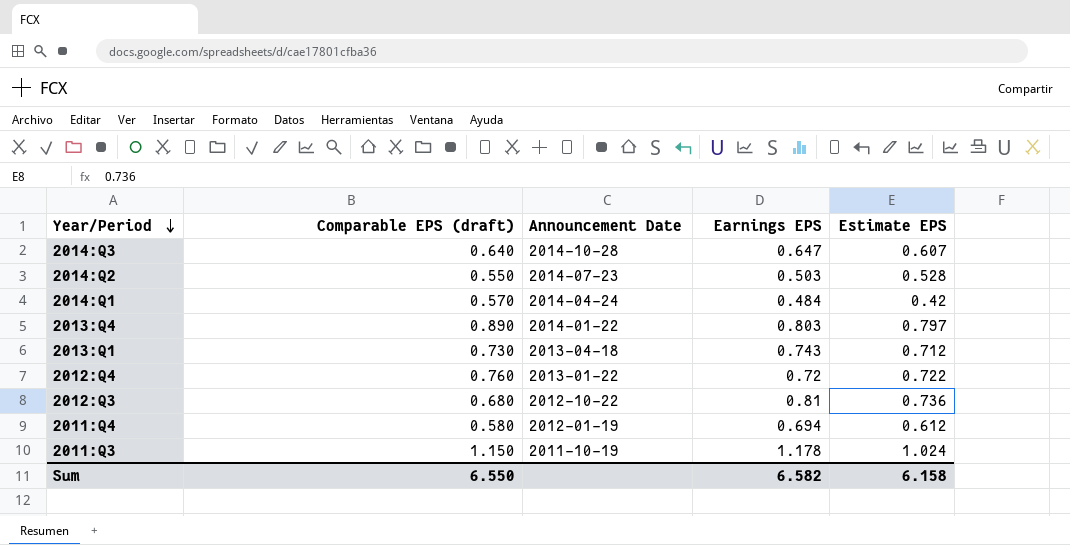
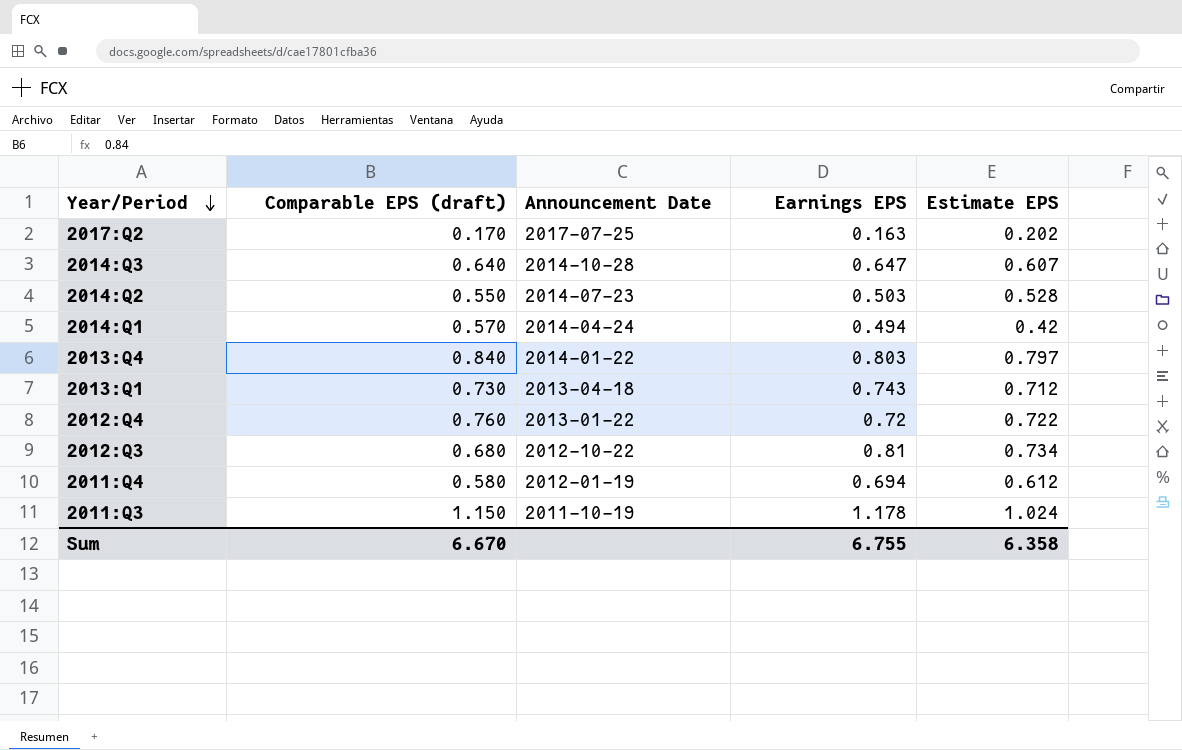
row 2017:Q2: none -> 0.170 | 2017-07-25 | 0.163 | 0.202
2014:Q1 | Earnings EPS: 0.484 -> 0.494
2013:Q4 | Comparable EPS (draft): 0.890 -> 0.840
2012:Q3 | Estimate EPS: 0.736 -> 0.734
Sum | Comparable EPS (draft): 6.550 -> 6.670
Sum | Earnings EPS: 6.582 -> 6.755
Sum | Estimate EPS: 6.158 -> 6.358

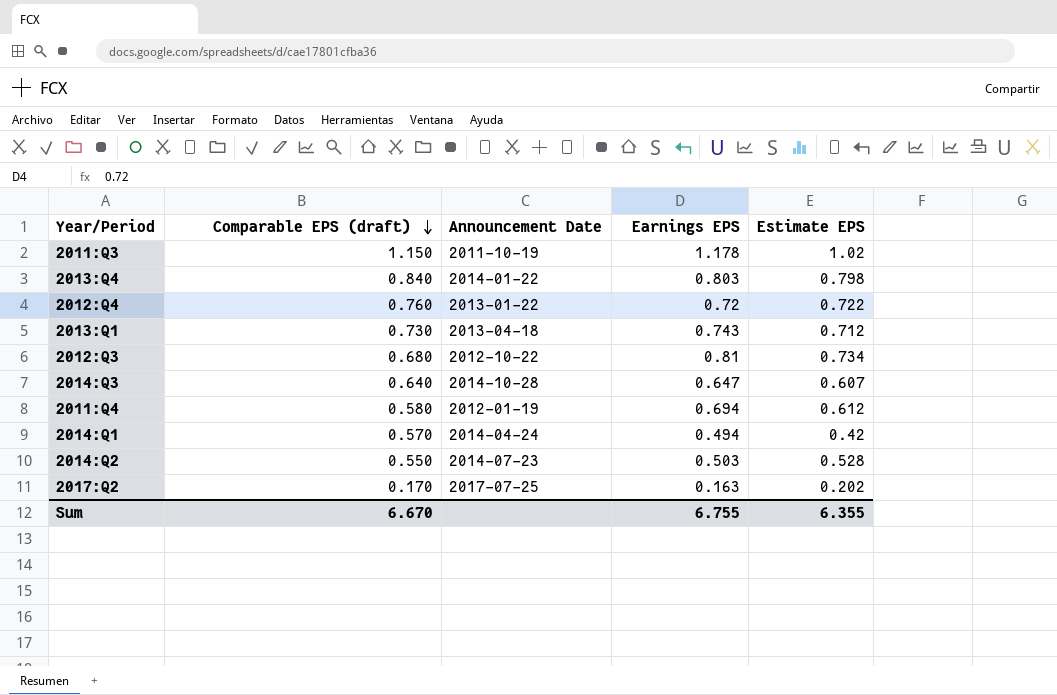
row order: Year/Period descending -> Comparable EPS (draft) descending
2011:Q3 | Estimate EPS: 1.024 -> 1.02
2013:Q4 | Estimate EPS: 0.797 -> 0.798
Sum | Estimate EPS: 6.358 -> 6.355

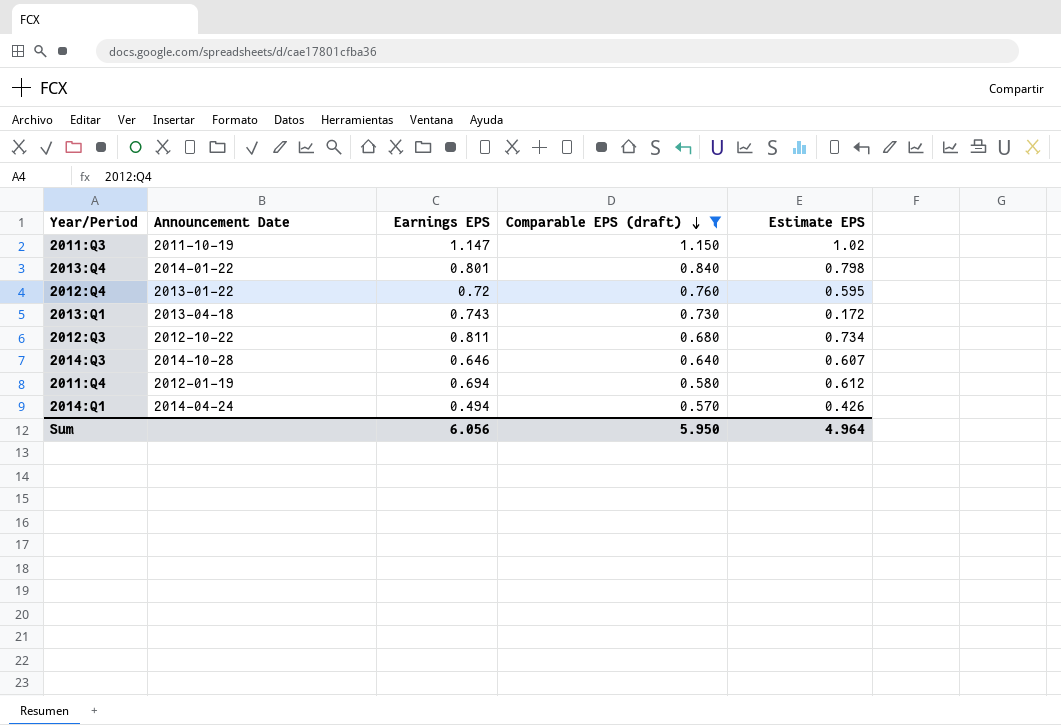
filter: none -> Comparable EPS (draft) >= 0.570
column Comparable EPS (draft) | position: 2 -> 4
2011:Q3 | Earnings EPS: 1.178 -> 1.147
2013:Q4 | Earnings EPS: 0.803 -> 0.801
2012:Q4 | Estimate EPS: 0.722 -> 0.595
2013:Q1 | Estimate EPS: 0.712 -> 0.172
2012:Q3 | Earnings EPS: 0.81 -> 0.811
2014:Q3 | Earnings EPS: 0.647 -> 0.646
2014:Q1 | Estimate EPS: 0.42 -> 0.426
Sum | Earnings EPS: 6.755 -> 6.056
Sum | Comparable EPS (draft): 6.670 -> 5.950
Sum | Estimate EPS: 6.355 -> 4.964

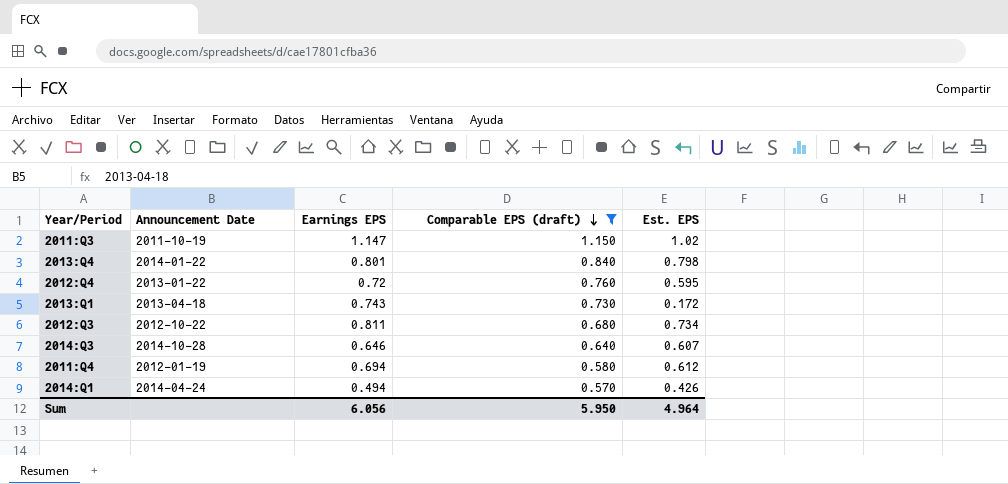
column name: Estimate EPS -> Est. EPS

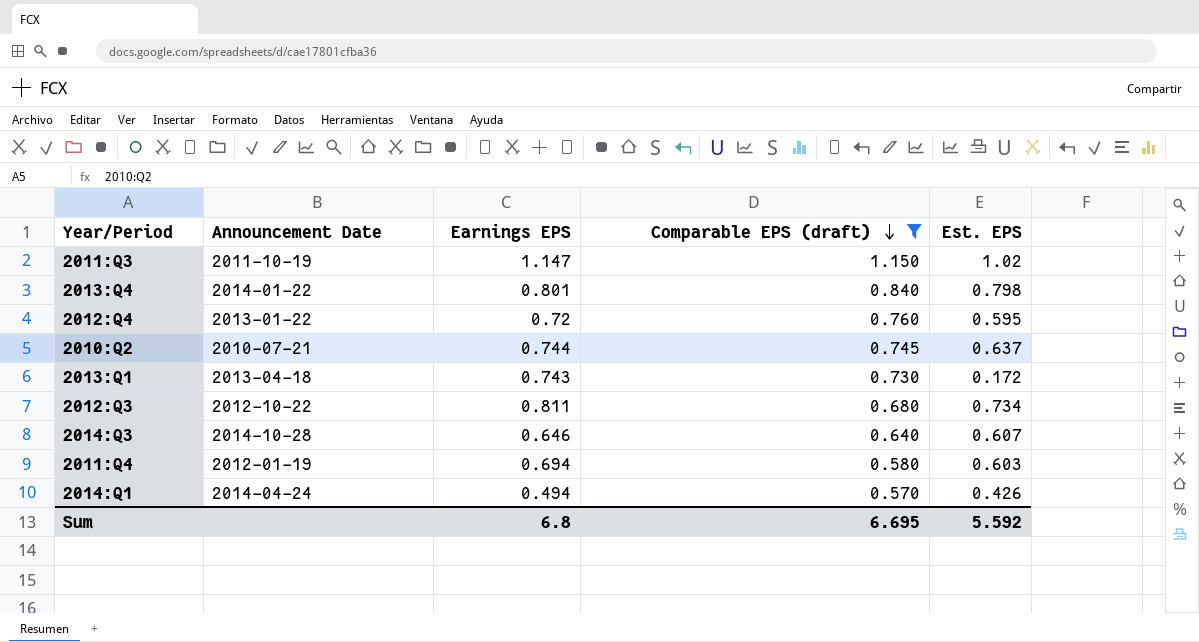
row 2010:Q2: none -> 2010-07-21 | 0.744 | 0.745 | 0.637
2011:Q4 | Est. EPS: 0.612 -> 0.603
Sum | Earnings EPS: 6.056 -> 6.8
Sum | Comparable EPS (draft): 5.950 -> 6.695
Sum | Est. EPS: 4.964 -> 5.592

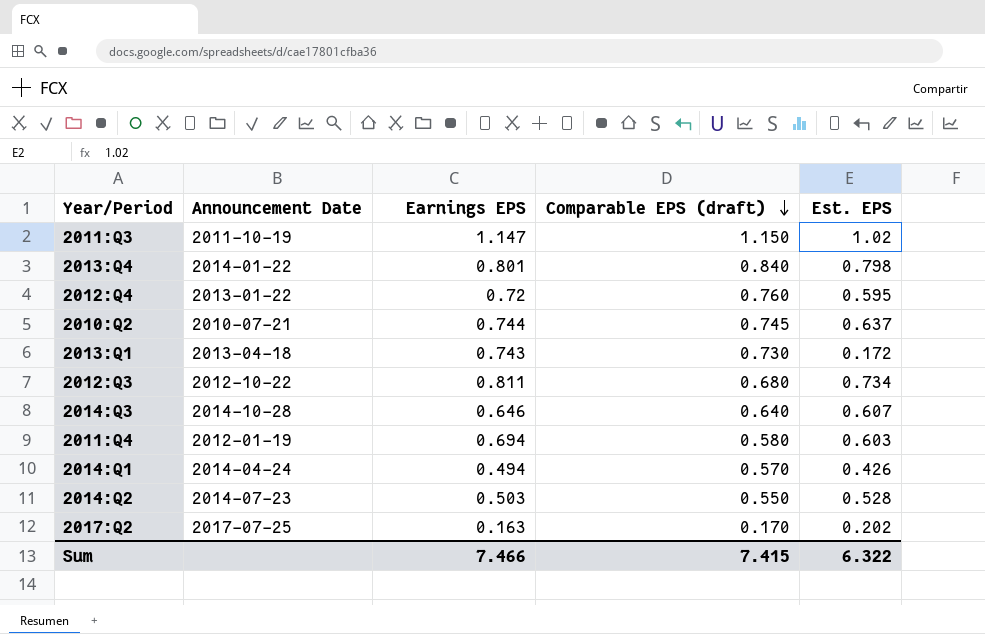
filter: Comparable EPS (draft) >= 0.570 -> none
Sum | Earnings EPS: 6.8 -> 7.466
Sum | Comparable EPS (draft): 6.695 -> 7.415
Sum | Est. EPS: 5.592 -> 6.322

